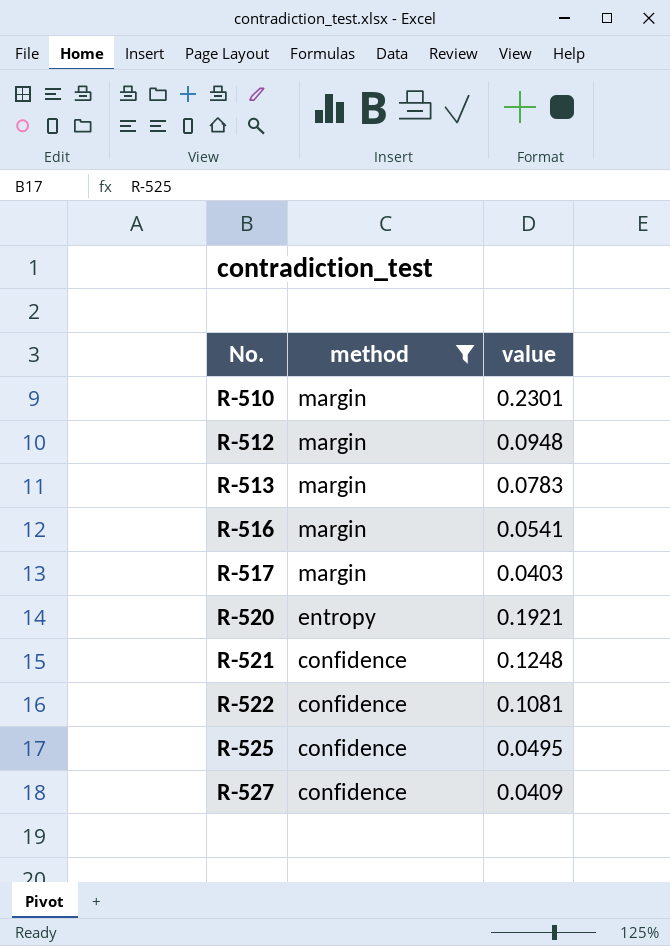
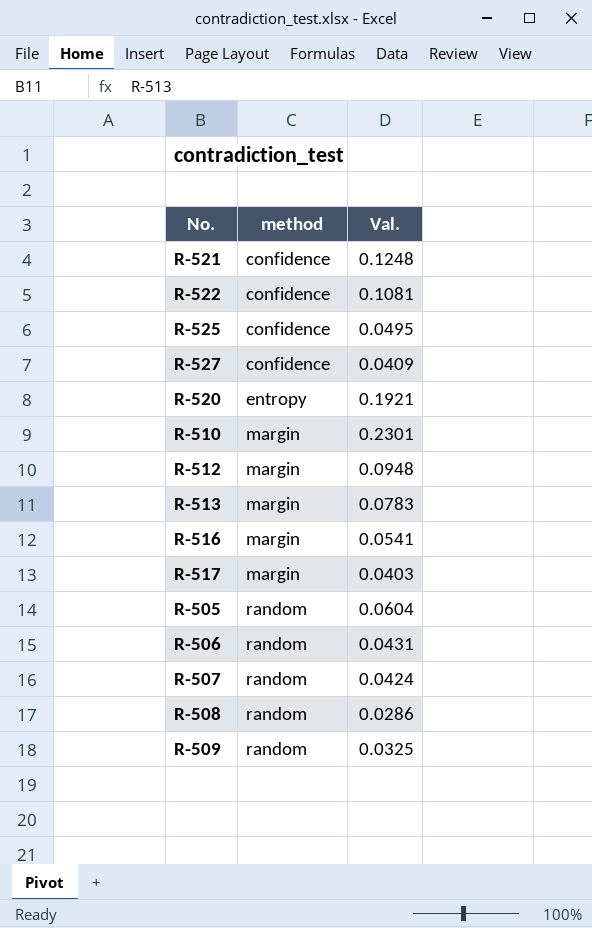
filter: method != random -> none
row order: No. ascending -> method ascending
column name: value -> Val.

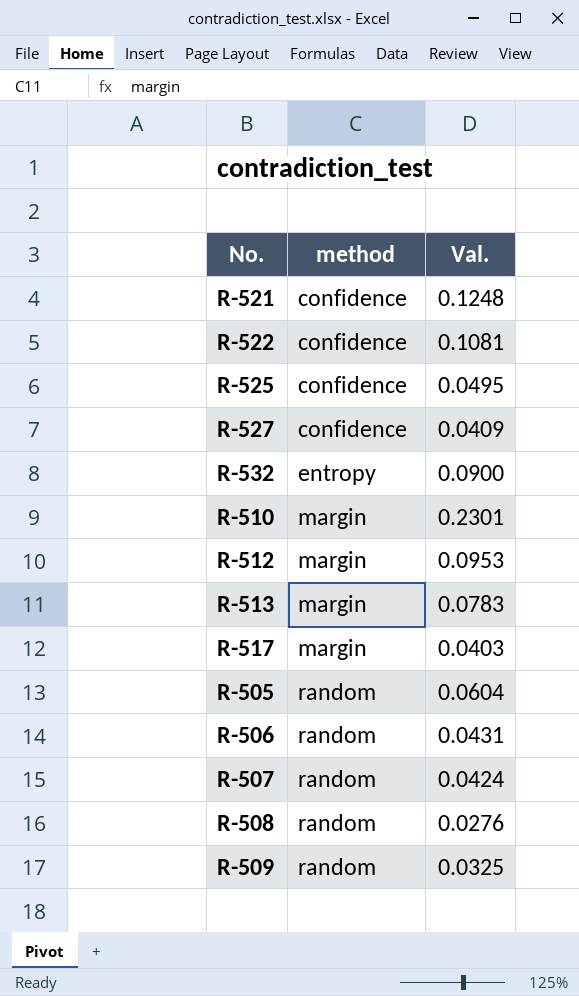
row R-520: entropy | 0.1921 -> none
row R-516: margin | 0.0541 -> none
row R-532: none -> entropy | 0.0900
R-512 | Val.: 0.0948 -> 0.0953
R-508 | Val.: 0.0286 -> 0.0276

